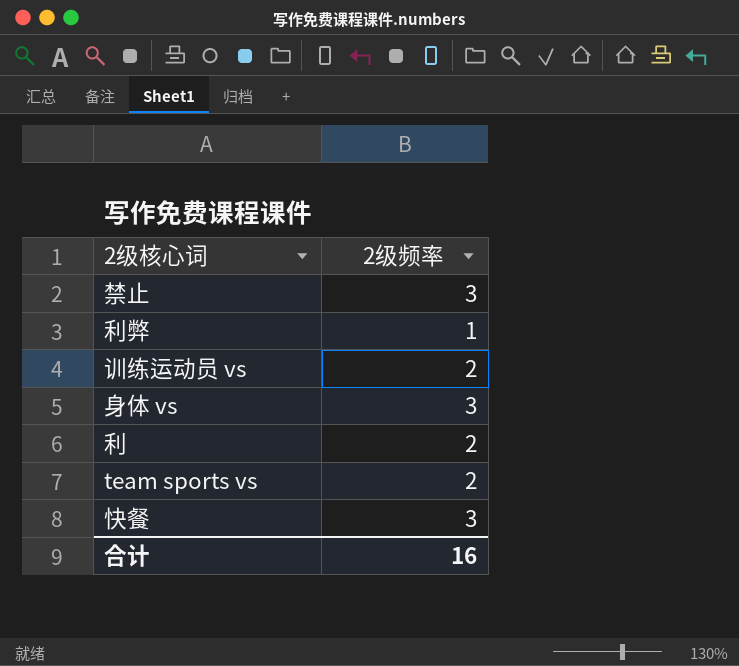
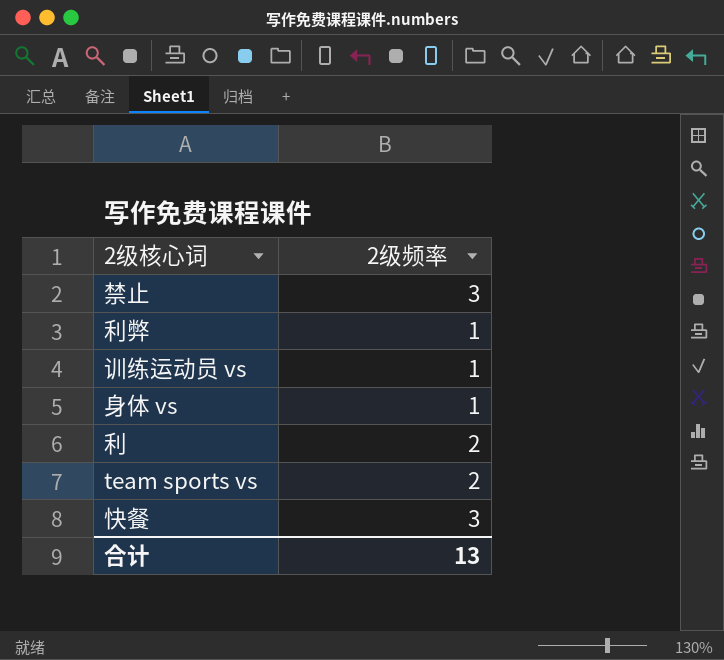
训练运动员 vs | 2级频率: 2 -> 1
身体 vs | 2级频率: 3 -> 1
合计 | 2级频率: 16 -> 13

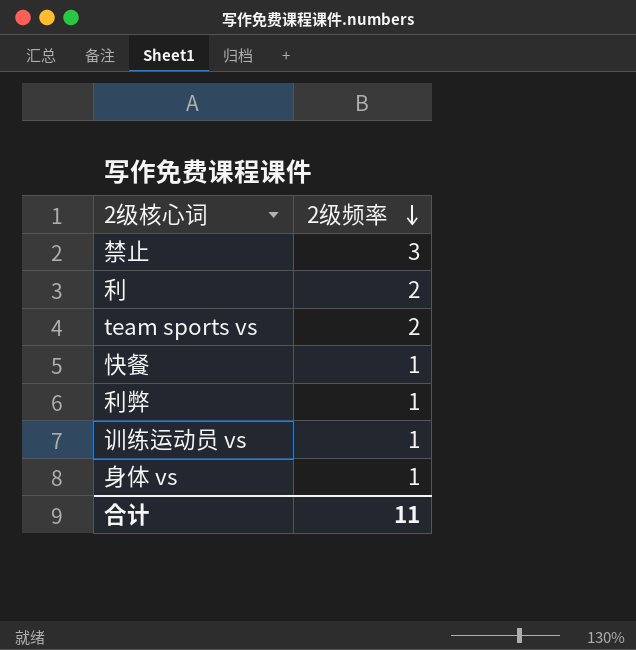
row order: none -> 2级频率 descending
快餐 | 2级频率: 3 -> 1
合计 | 2级频率: 13 -> 11

